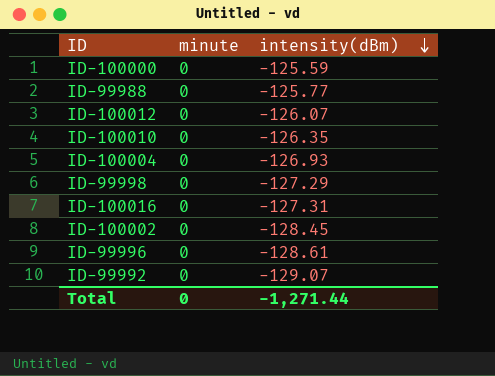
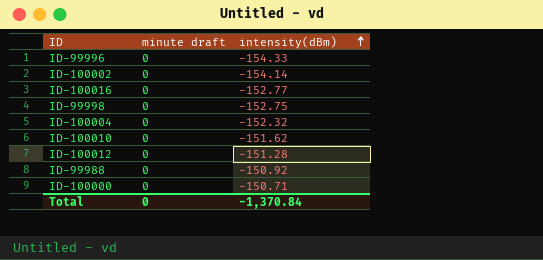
row order: intensity(dBm) descending -> intensity(dBm) ascending
column name: minute -> minute draft
row ID-99992: 0 | -129.07 -> none
ID-99996 | intensity(dBm): -128.61 -> -154.33
ID-100002 | intensity(dBm): -128.45 -> -154.14
ID-100016 | intensity(dBm): -127.31 -> -152.77
ID-99998 | intensity(dBm): -127.29 -> -152.75
ID-100004 | intensity(dBm): -126.93 -> -152.32
ID-100010 | intensity(dBm): -126.35 -> -151.62
ID-100012 | intensity(dBm): -126.07 -> -151.28
ID-99988 | intensity(dBm): -125.77 -> -150.92
ID-100000 | intensity(dBm): -125.59 -> -150.71
Total | intensity(dBm): -1,271.44 -> -1,370.84

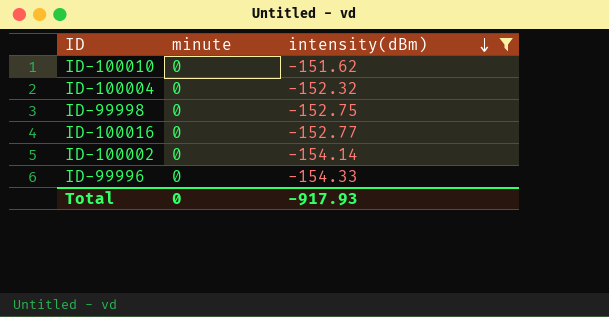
filter: none -> intensity(dBm) <= -151.62
row order: intensity(dBm) ascending -> intensity(dBm) descending
column name: minute draft -> minute
Total | intensity(dBm): -1,370.84 -> -917.93

